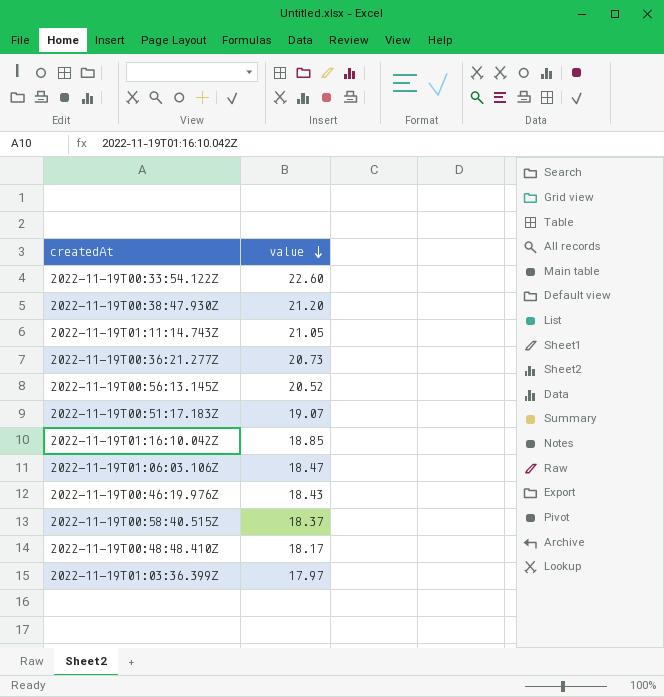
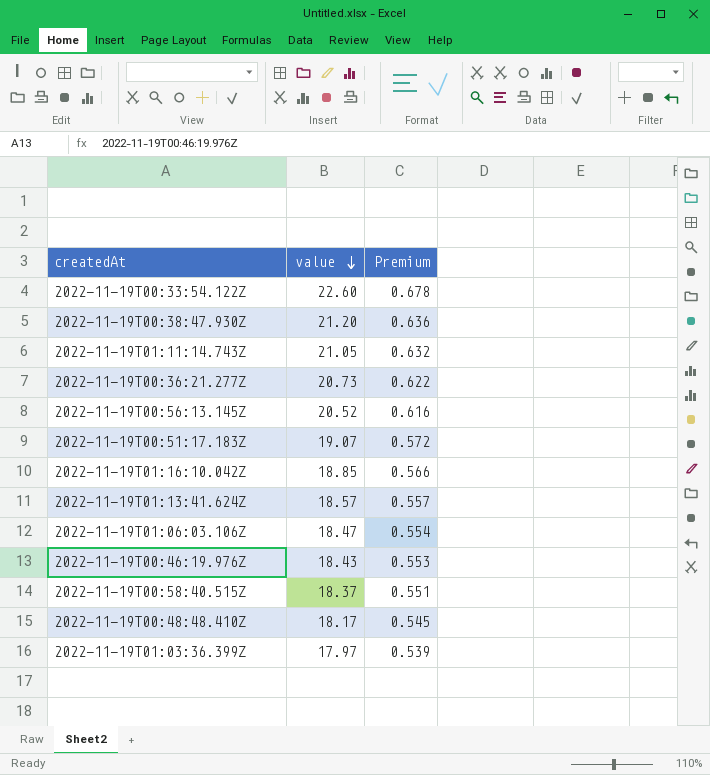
column Premium | formula: none -> [value] * 0.03
row 2022-11-19T01:13:41.624Z: none -> 18.57 | 0.557

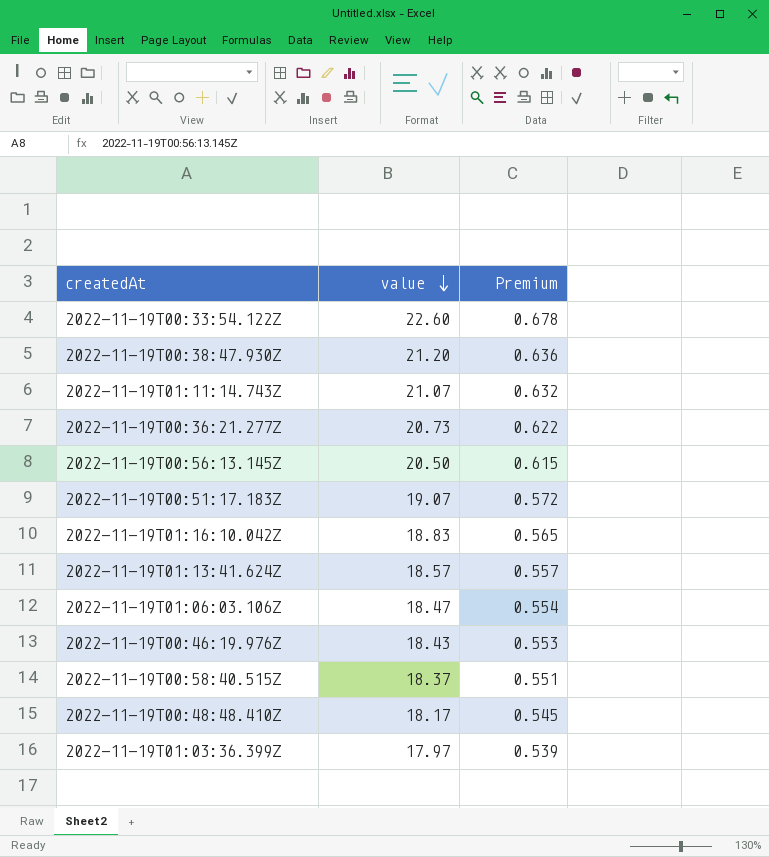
2022-11-19T01:11:14.743Z | value: 21.05 -> 21.07
2022-11-19T00:56:13.145Z | value: 20.52 -> 20.50
2022-11-19T00:56:13.145Z | Premium: 0.616 -> 0.615
2022-11-19T01:16:10.042Z | value: 18.85 -> 18.83
2022-11-19T01:16:10.042Z | Premium: 0.566 -> 0.565

